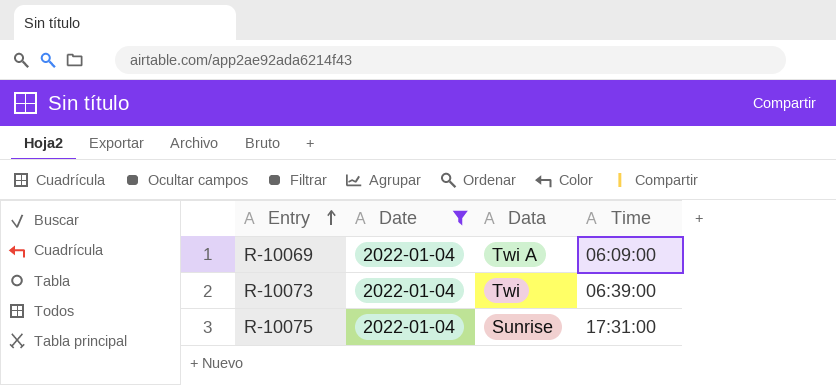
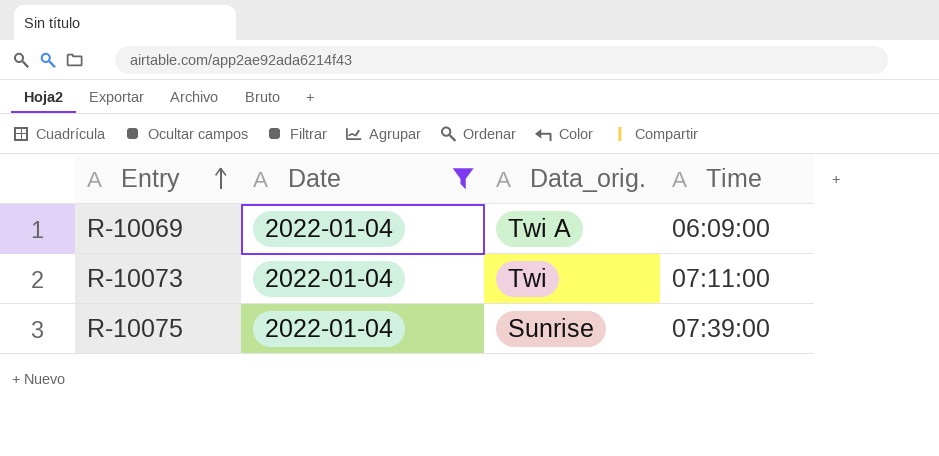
column name: Data -> Data_orig.
R-10073 | Time: 06:39:00 -> 07:11:00
R-10075 | Time: 17:31:00 -> 07:39:00

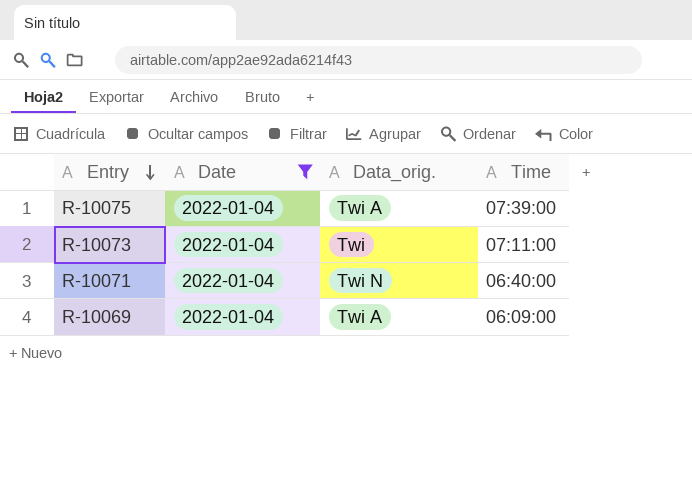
row order: Entry ascending -> Entry descending
R-10075 | Data_orig.: Sunrise -> Twi A
row R-10071: none -> 2022-01-04 | Twi N | 06:40:00

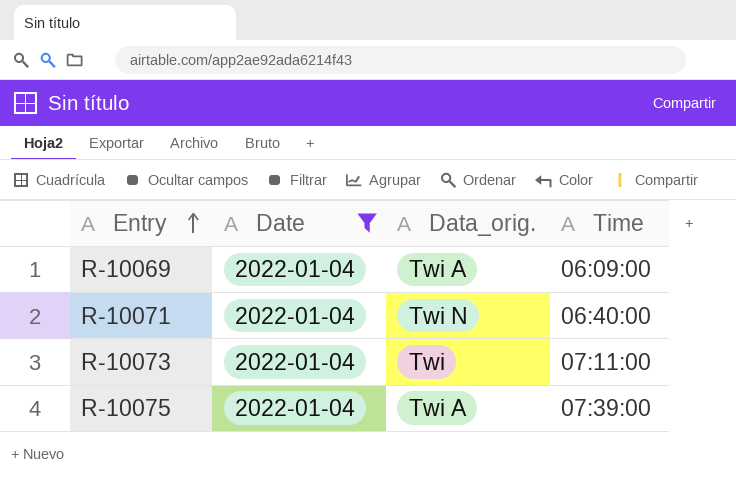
row order: Entry descending -> Entry ascending

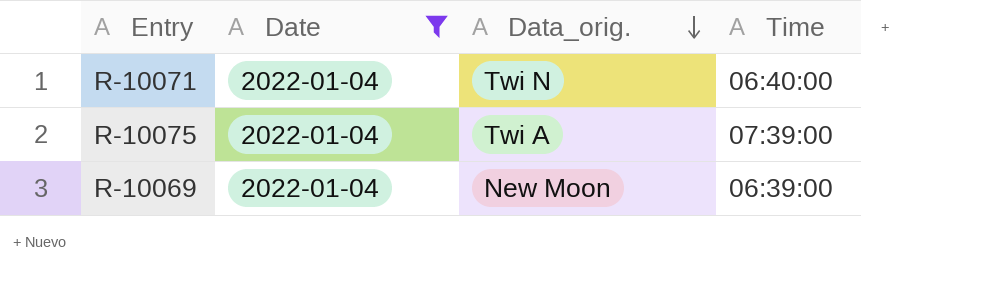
row order: Entry ascending -> Data_orig. descending
row R-10073: 2022-01-04 | Twi | 07:11:00 -> none
R-10069 | Data_orig.: Twi A -> New Moon
R-10069 | Time: 06:09:00 -> 06:39:00

